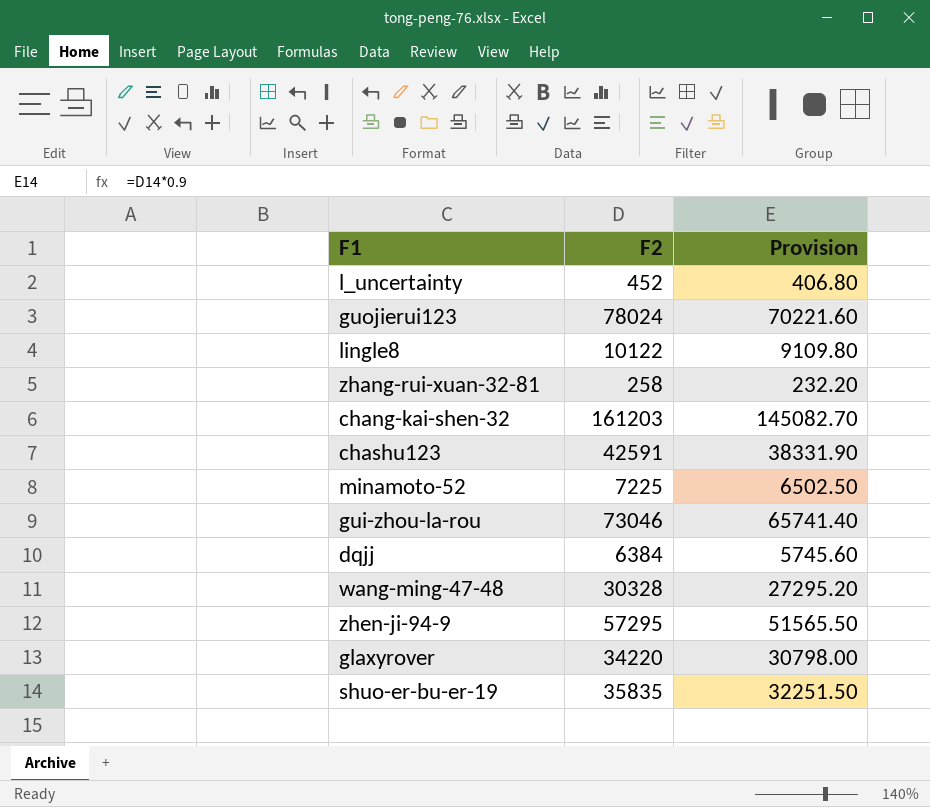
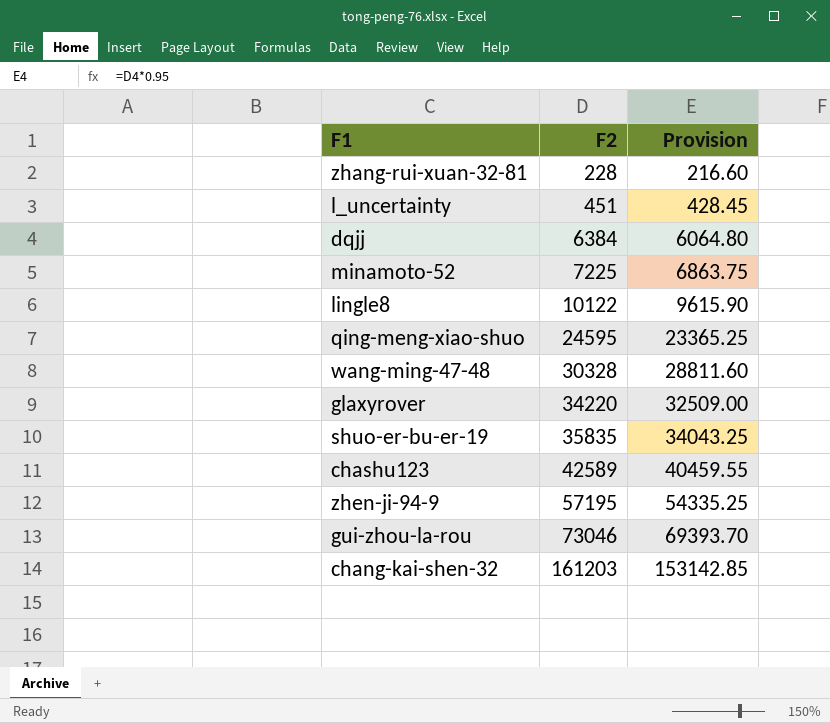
row order: none -> F2 ascending
column Provision | formula: [F2] * 0.9 -> [F2] * 0.95
row guojierui123: 78024 | 70221.60 -> none
zhang-rui-xuan-32-81 | F2: 258 -> 228
l_uncertainty | F2: 452 -> 451
row qing-meng-xiao-shuo: none -> 24595 | 23365.25
chashu123 | F2: 42591 -> 42589
zhen-ji-94-9 | F2: 57295 -> 57195

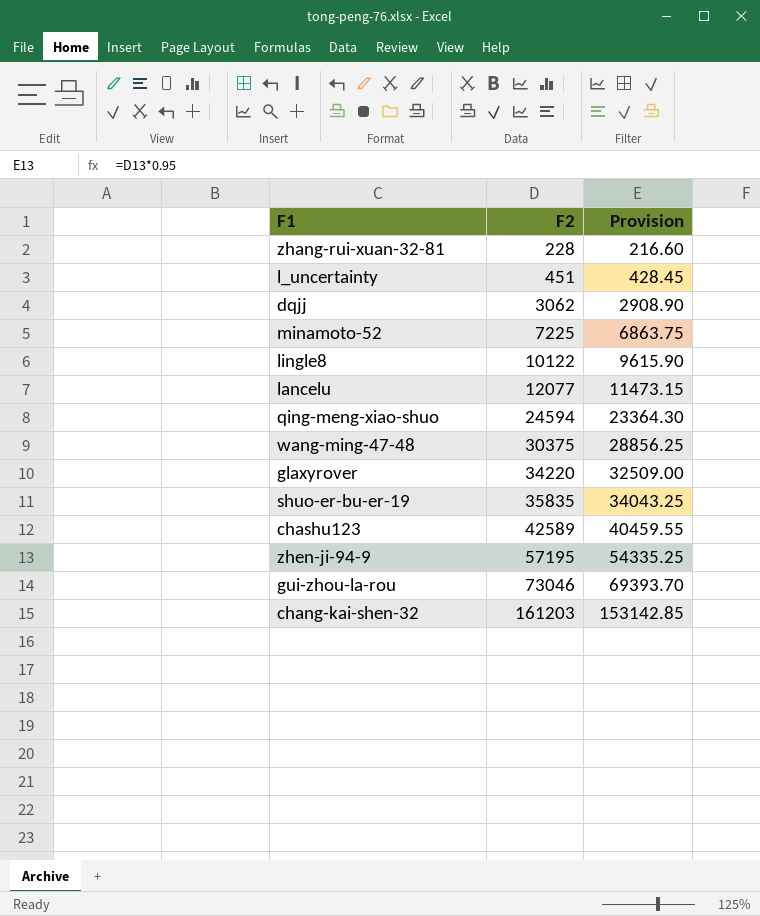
dqjj | F2: 6384 -> 3062
dqjj | Provision: 6064.80 -> 2908.90
row lancelu: none -> 12077 | 11473.15
qing-meng-xiao-shuo | F2: 24595 -> 24594
qing-meng-xiao-shuo | Provision: 23365.25 -> 23364.30
wang-ming-47-48 | F2: 30328 -> 30375
wang-ming-47-48 | Provision: 28811.60 -> 28856.25

